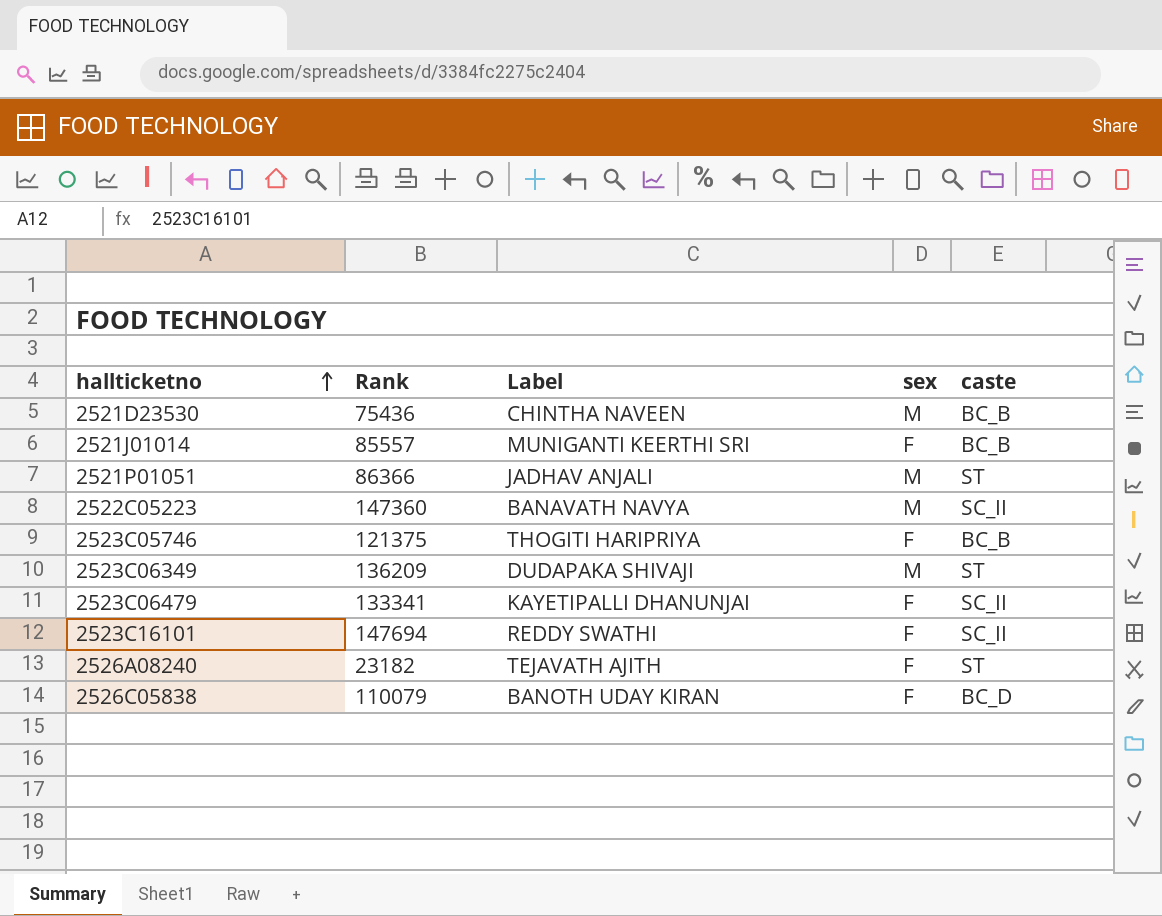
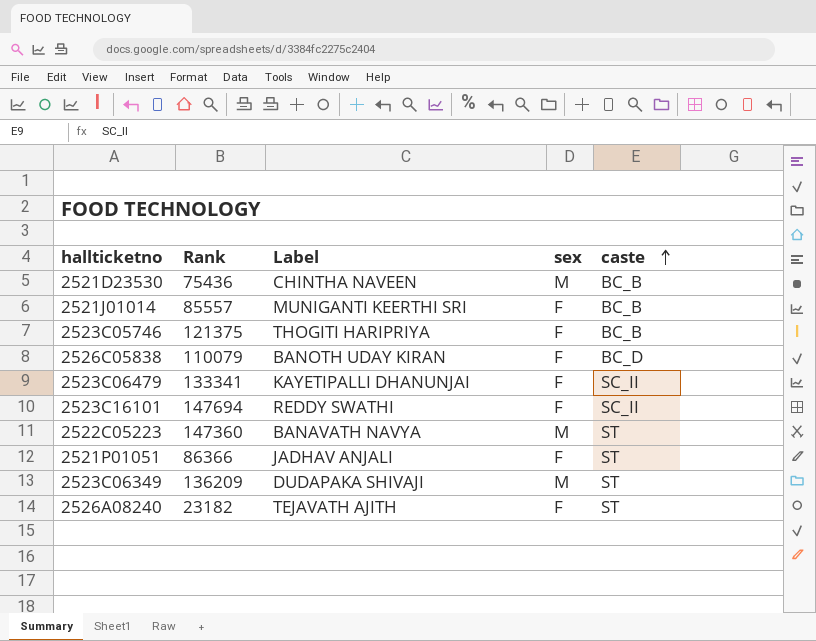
row order: hallticketno ascending -> caste ascending
2522C05223 | caste: SC_II -> ST
2521P01051 | sex: M -> F

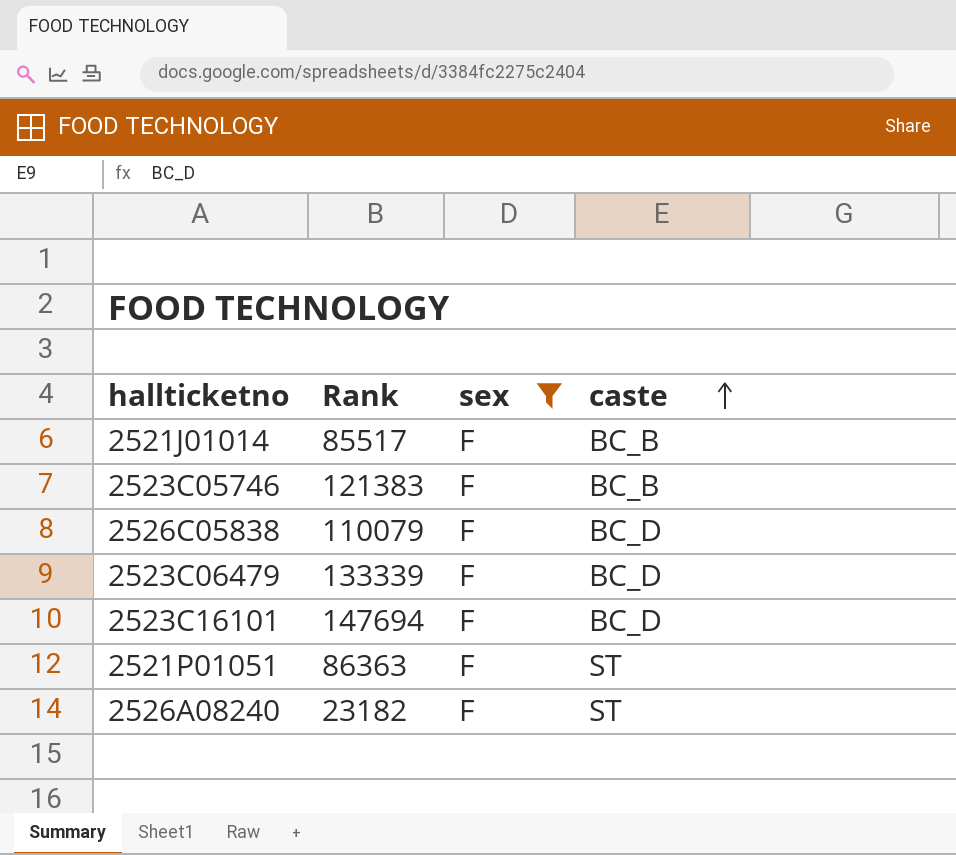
filter: none -> sex = F
column Label | position: 3 -> none
2521J01014 | Rank: 85557 -> 85517
2523C05746 | Rank: 121375 -> 121383
2523C06479 | Rank: 133341 -> 133339
2523C06479 | caste: SC_II -> BC_D
2523C16101 | caste: SC_II -> BC_D
2521P01051 | Rank: 86366 -> 86363

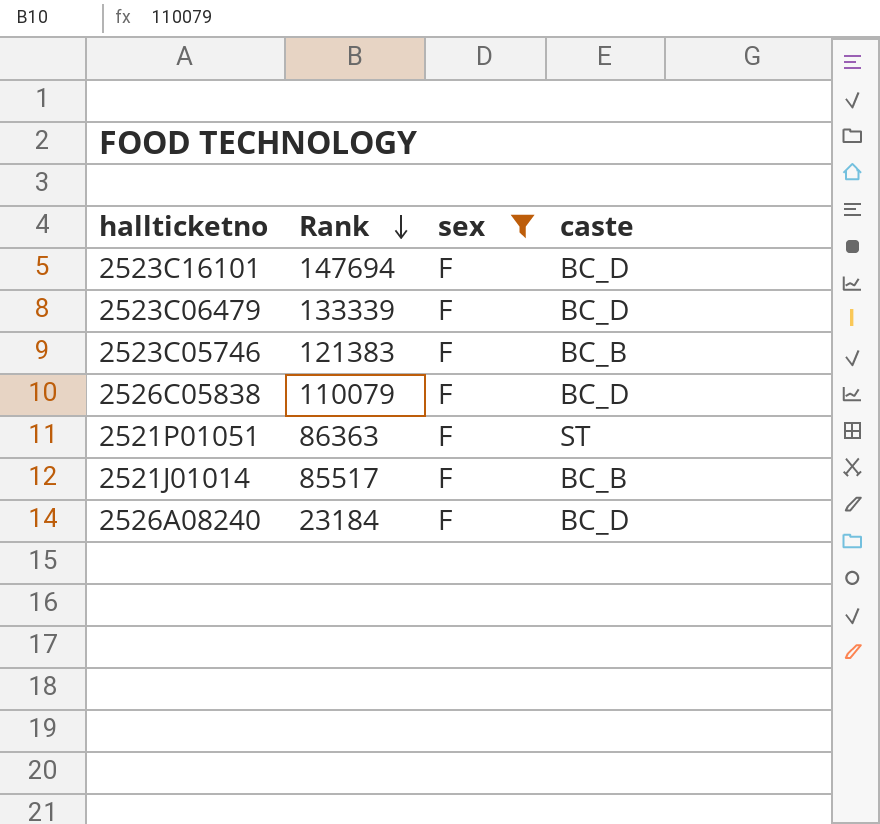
row order: caste ascending -> Rank descending
2526A08240 | Rank: 23182 -> 23184
2526A08240 | caste: ST -> BC_D

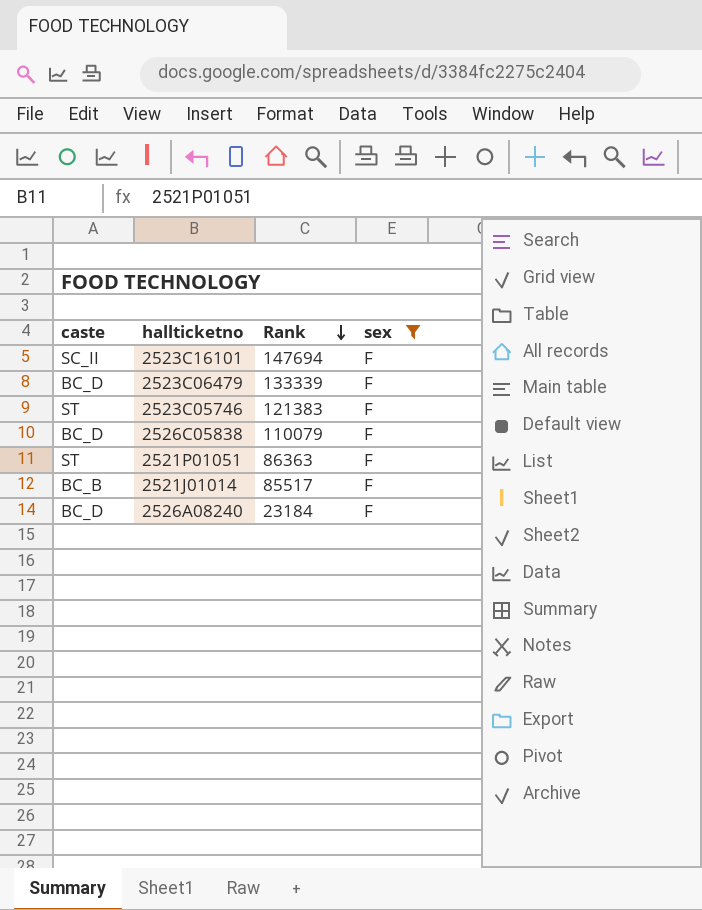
column caste | position: 4 -> 1
2523C16101 | caste: BC_D -> SC_II
2523C05746 | caste: BC_B -> ST

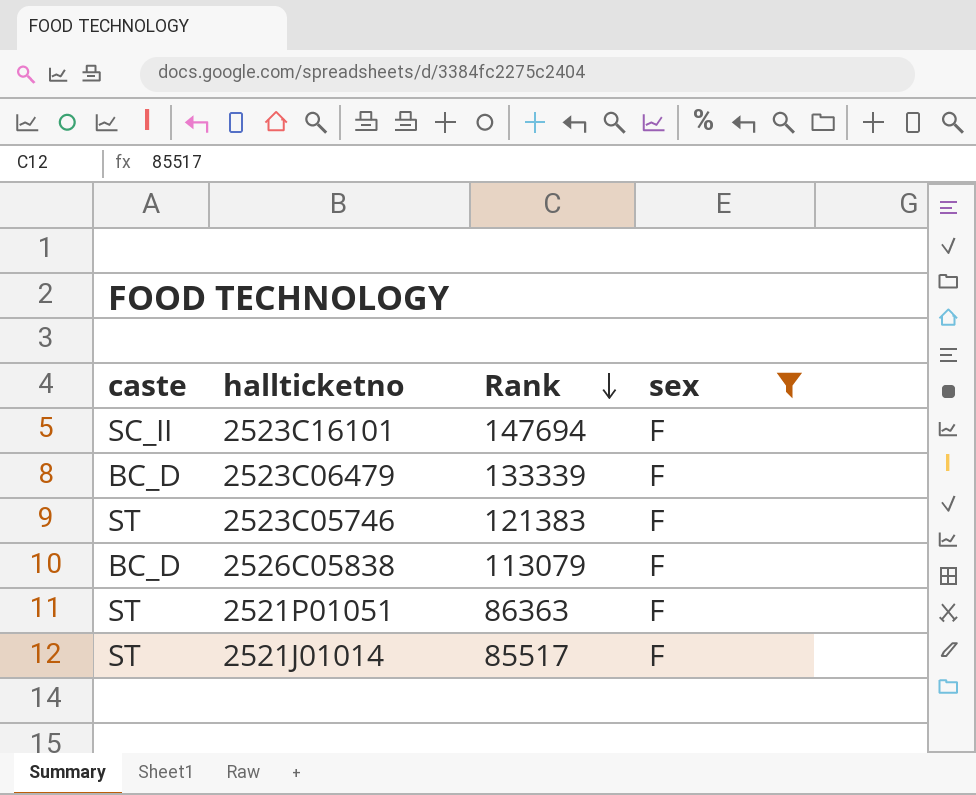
row 2526A08240: BC_D | 23184 | F -> none
2526C05838 | Rank: 110079 -> 113079
2521J01014 | caste: BC_B -> ST

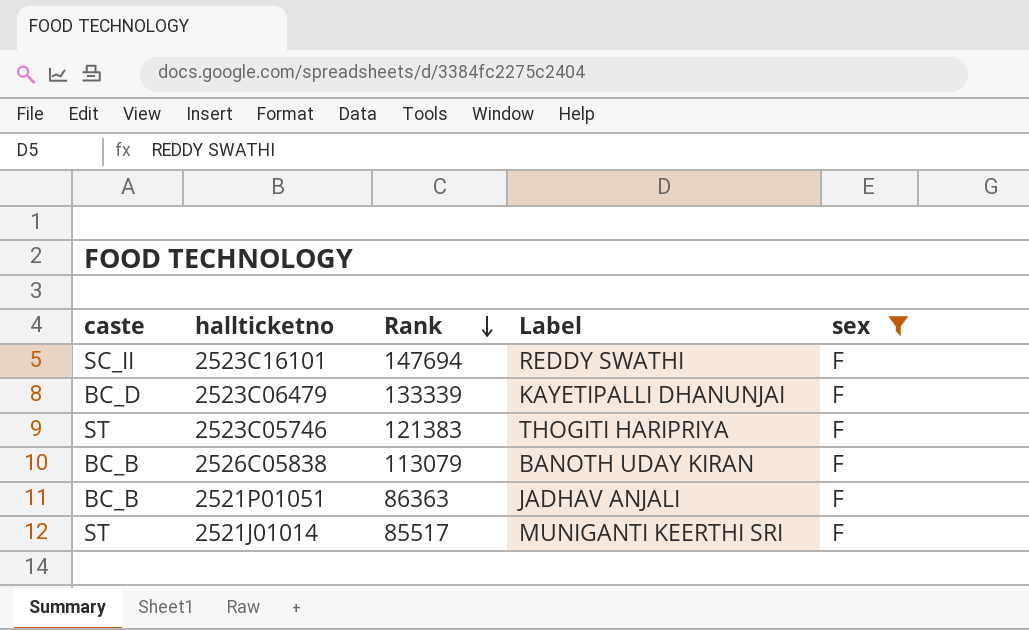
column Label | position: none -> 4
2526C05838 | caste: BC_D -> BC_B
2521P01051 | caste: ST -> BC_B

